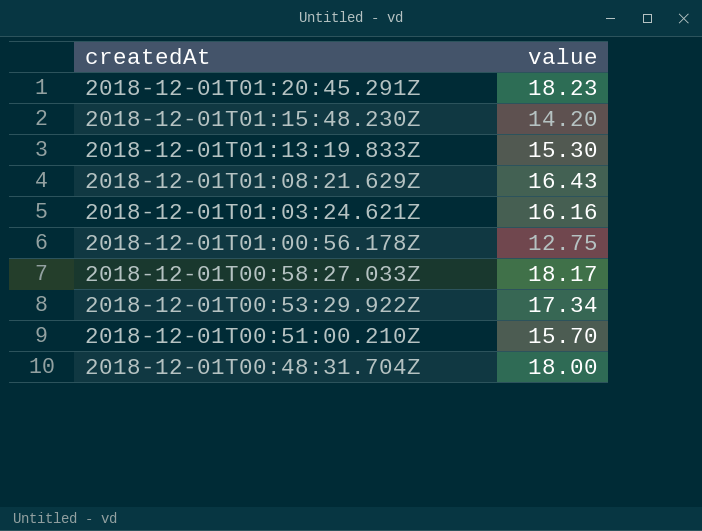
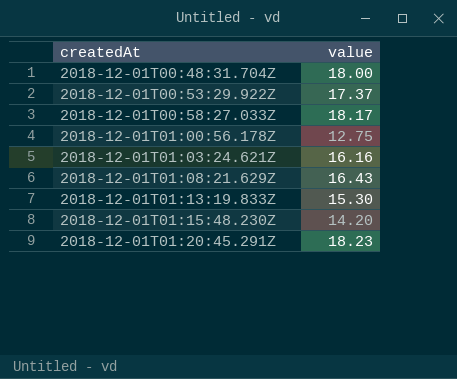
row order: createdAt descending -> createdAt ascending
row 2018-12-01T00:51:00.210Z: 15.70 -> none
2018-12-01T00:53:29.922Z | value: 17.34 -> 17.37

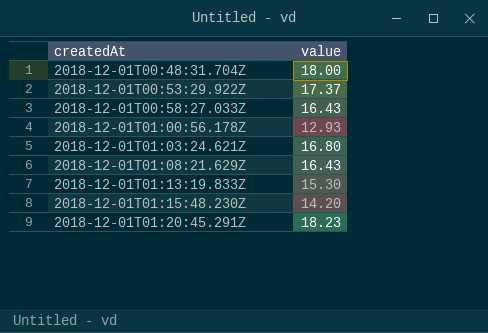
2018-12-01T00:58:27.033Z | value: 18.17 -> 16.43
2018-12-01T01:00:56.178Z | value: 12.75 -> 12.93
2018-12-01T01:03:24.621Z | value: 16.16 -> 16.80

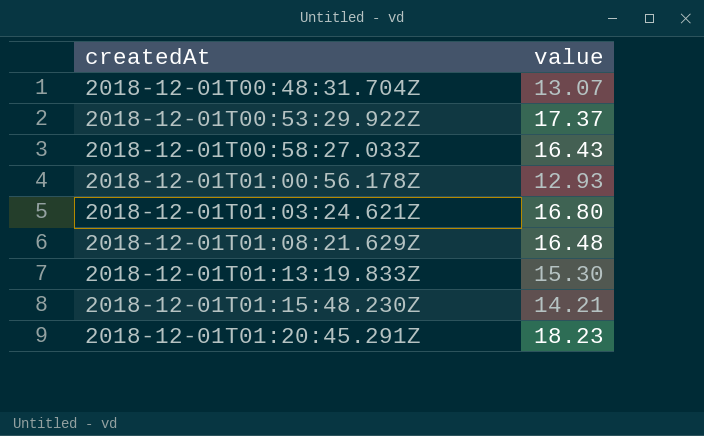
2018-12-01T00:48:31.704Z | value: 18.00 -> 13.07
2018-12-01T01:08:21.629Z | value: 16.43 -> 16.48
2018-12-01T01:15:48.230Z | value: 14.20 -> 14.21

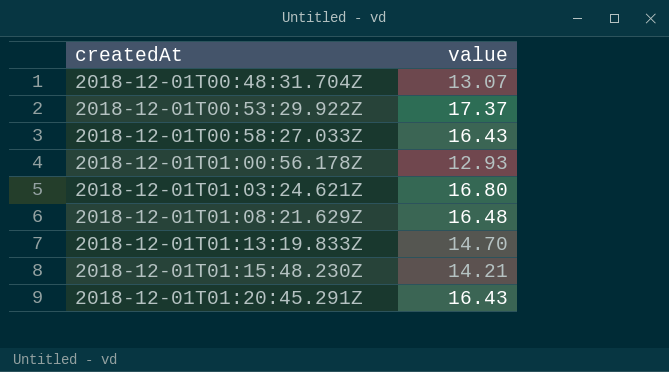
2018-12-01T01:13:19.833Z | value: 15.30 -> 14.70
2018-12-01T01:20:45.291Z | value: 18.23 -> 16.43

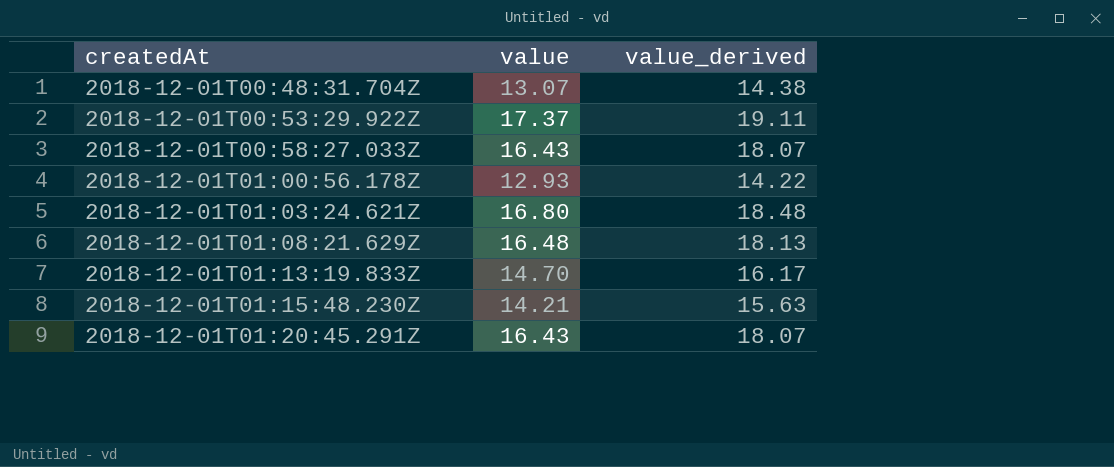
column value_derived | formula: none -> [value] * 1.1

